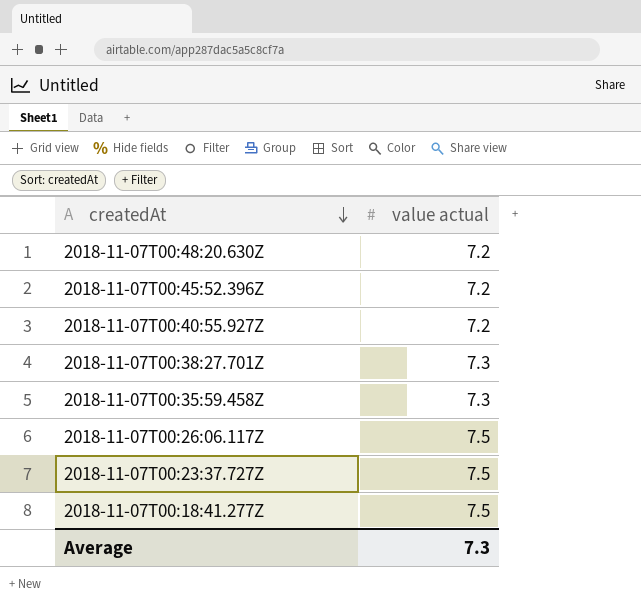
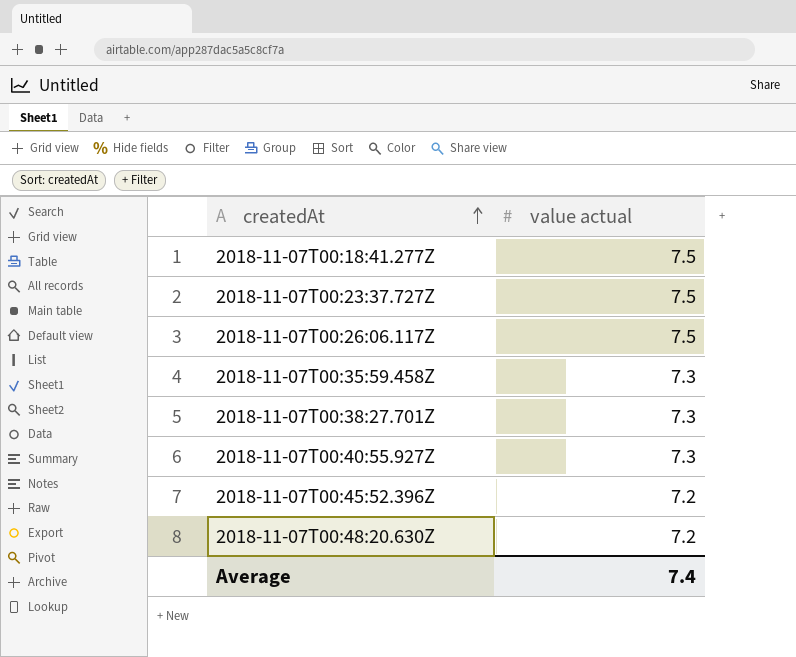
row order: createdAt descending -> createdAt ascending
2018-11-07T00:40:55.927Z | value actual: 7.2 -> 7.3
Average | value actual: 7.3 -> 7.4

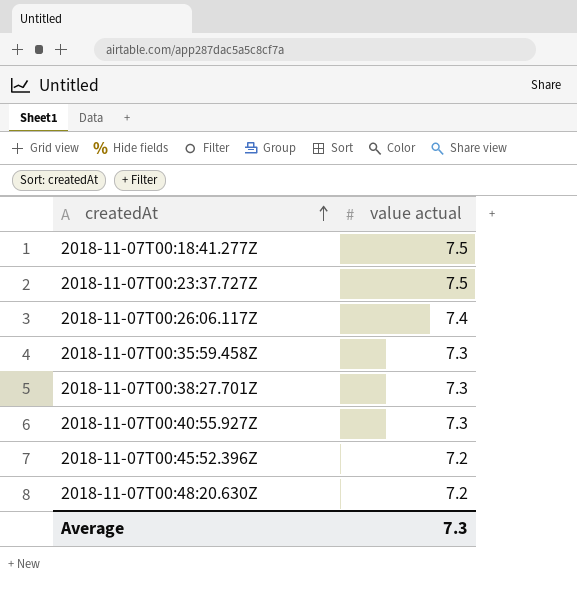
2018-11-07T00:26:06.117Z | value actual: 7.5 -> 7.4
Average | value actual: 7.4 -> 7.3

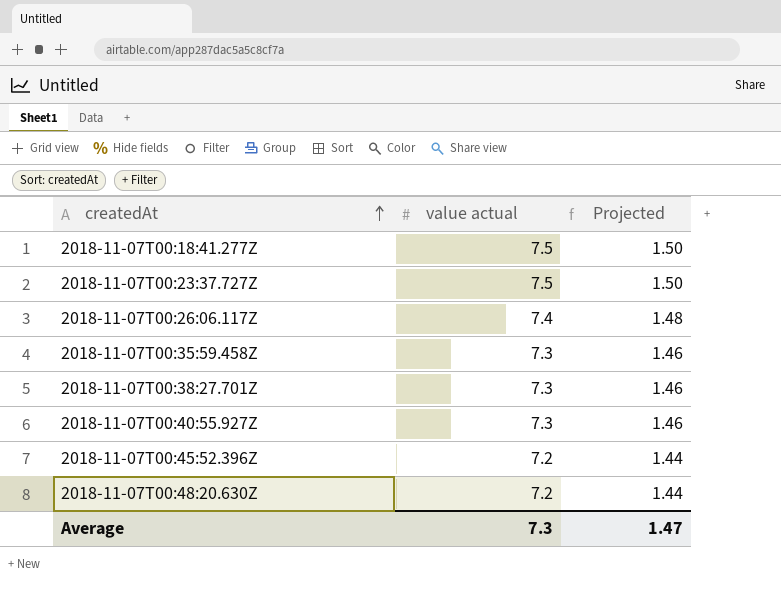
column Projected | formula: none -> [value actual] * 0.2

